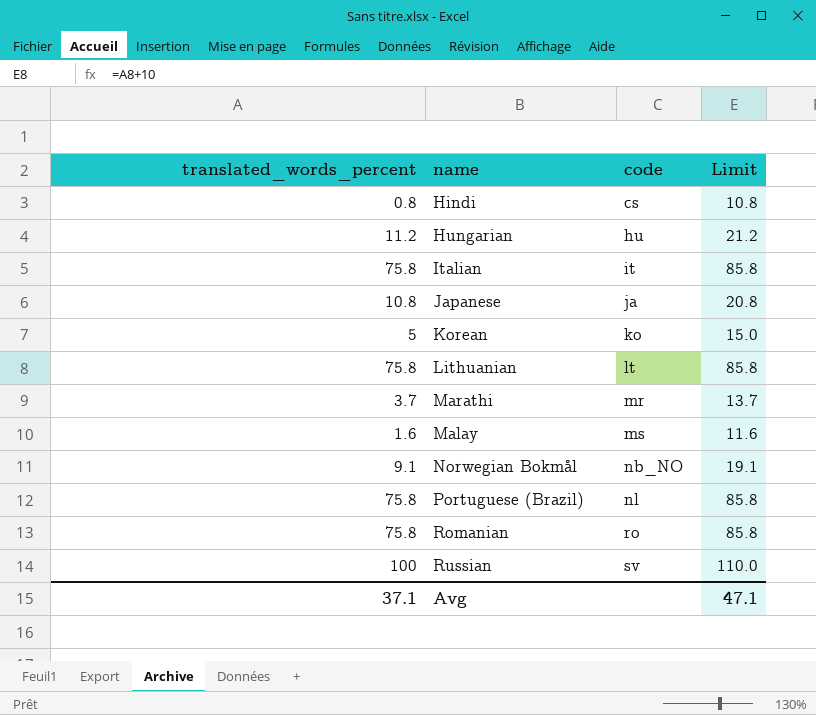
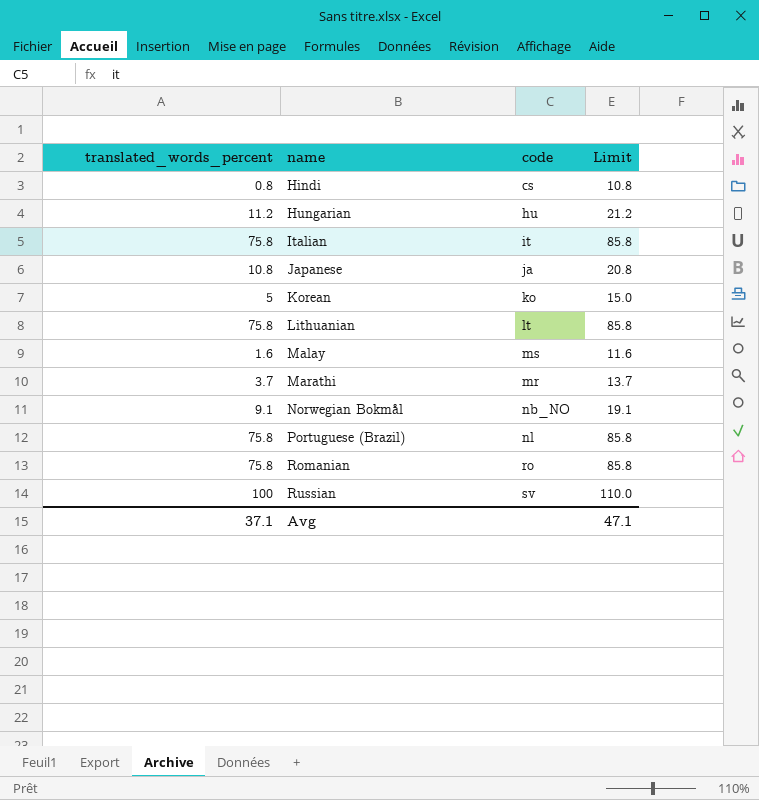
row order: code ascending -> name ascending

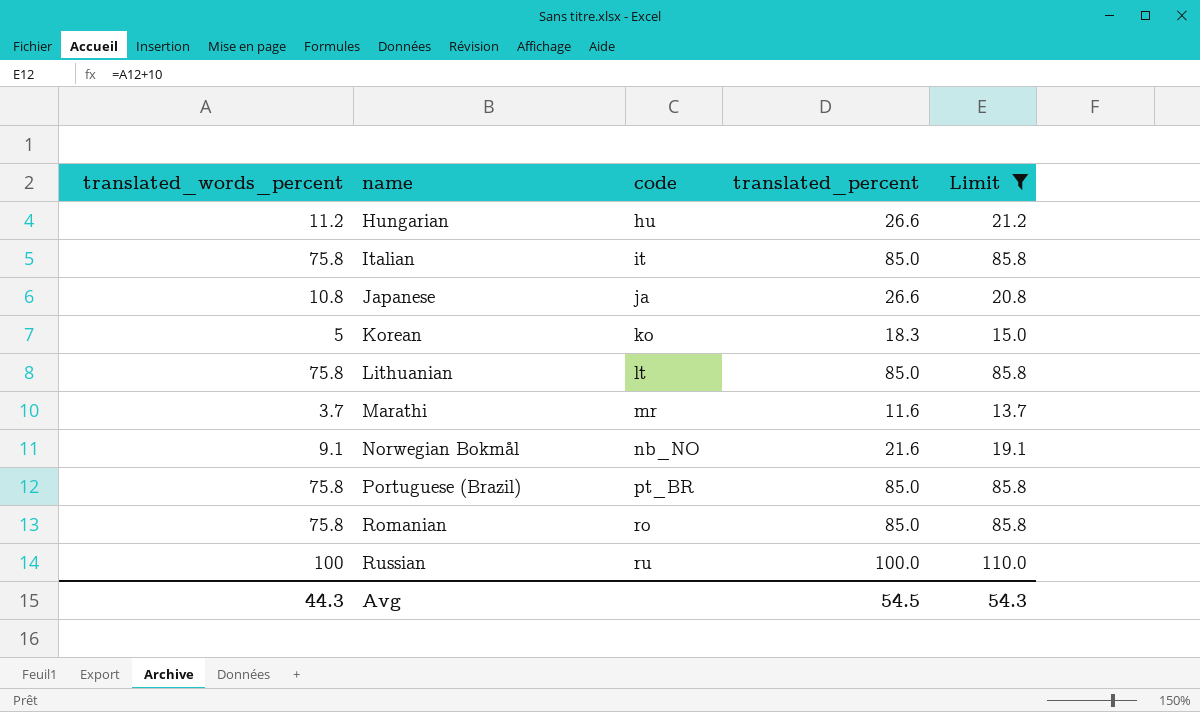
filter: none -> Limit >= 13.7
column translated_percent | position: none -> 4
Portuguese (Brazil) | code: nl -> pt_BR
Russian | code: sv -> ru
Avg | translated_words_percent: 37.1 -> 44.3
Avg | Limit: 47.1 -> 54.3

